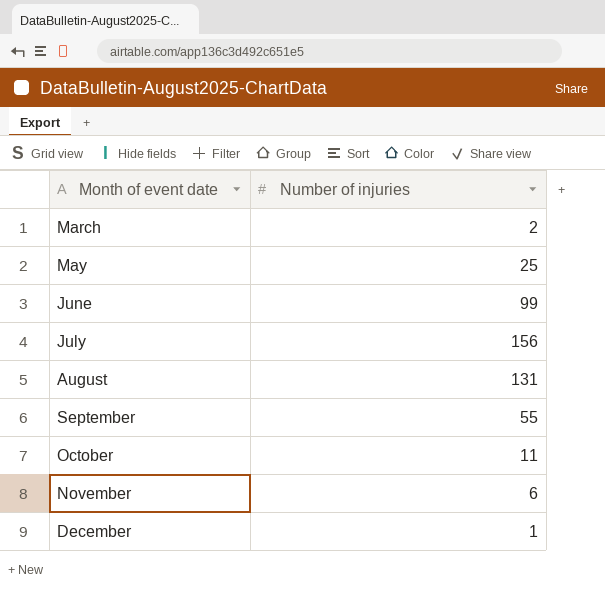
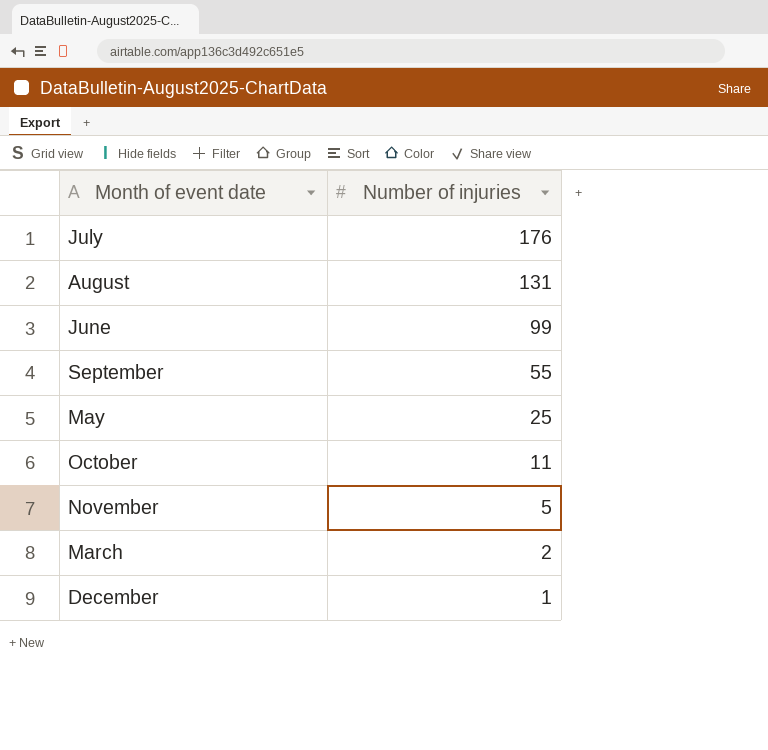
row order: Month of event date ascending -> Number of injuries descending
July | Number of injuries: 156 -> 176
November | Number of injuries: 6 -> 5

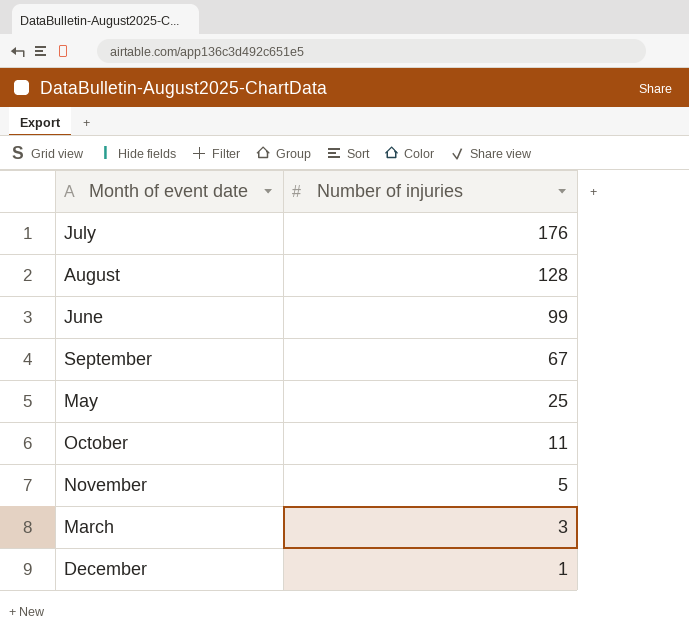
August | Number of injuries: 131 -> 128
September | Number of injuries: 55 -> 67
March | Number of injuries: 2 -> 3

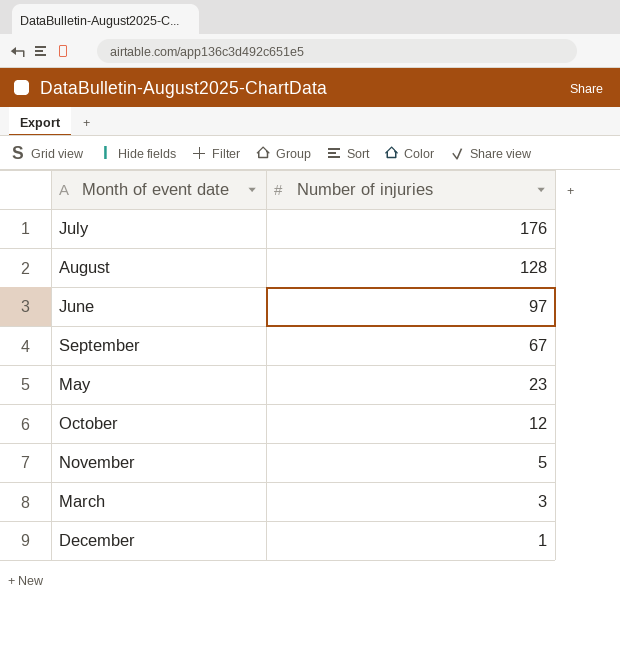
June | Number of injuries: 99 -> 97
May | Number of injuries: 25 -> 23
October | Number of injuries: 11 -> 12

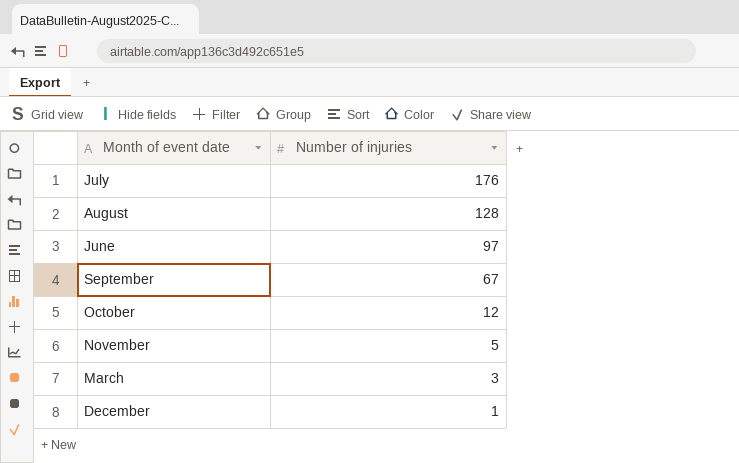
row May: 23 -> none

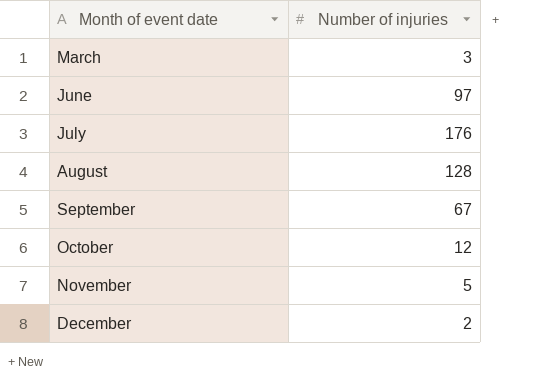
row order: Number of injuries descending -> Month of event date ascending
December | Number of injuries: 1 -> 2

